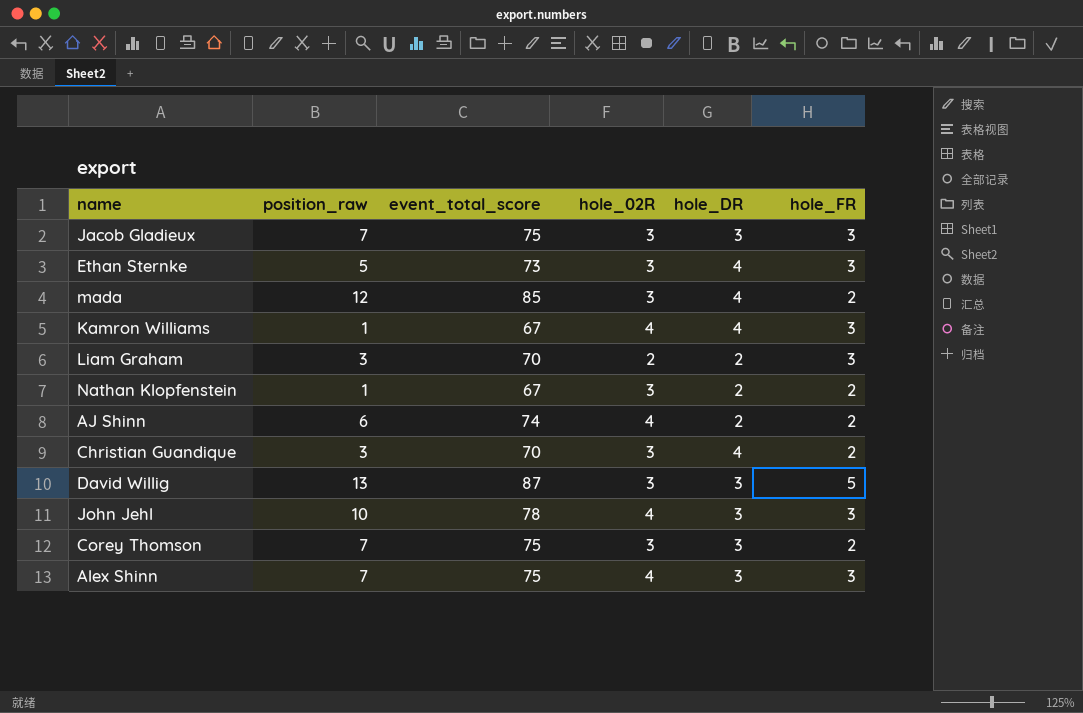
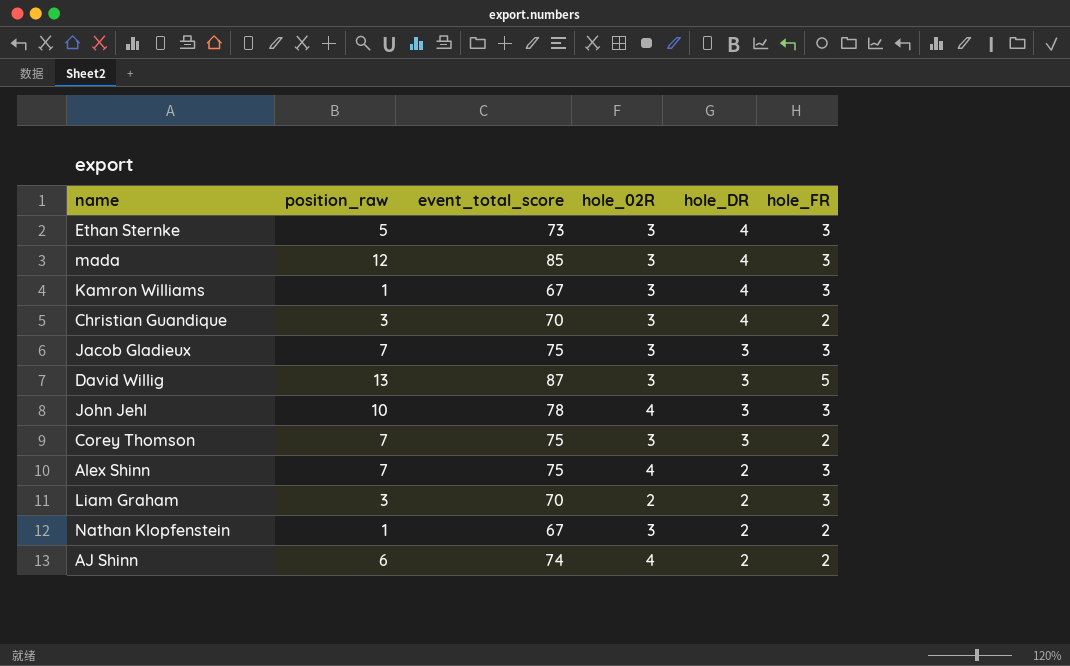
row order: none -> hole_DR descending
mada | hole_FR: 2 -> 3
Kamron Williams | hole_02R: 4 -> 3
Alex Shinn | hole_DR: 3 -> 2

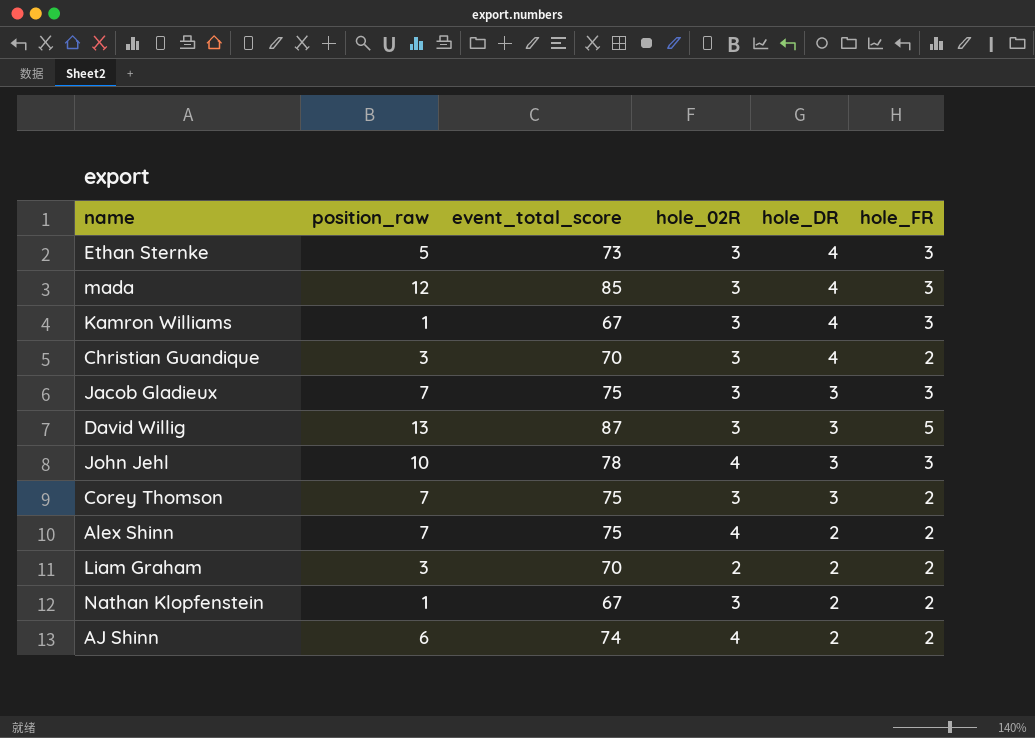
Alex Shinn | hole_FR: 3 -> 2
Liam Graham | hole_FR: 3 -> 2

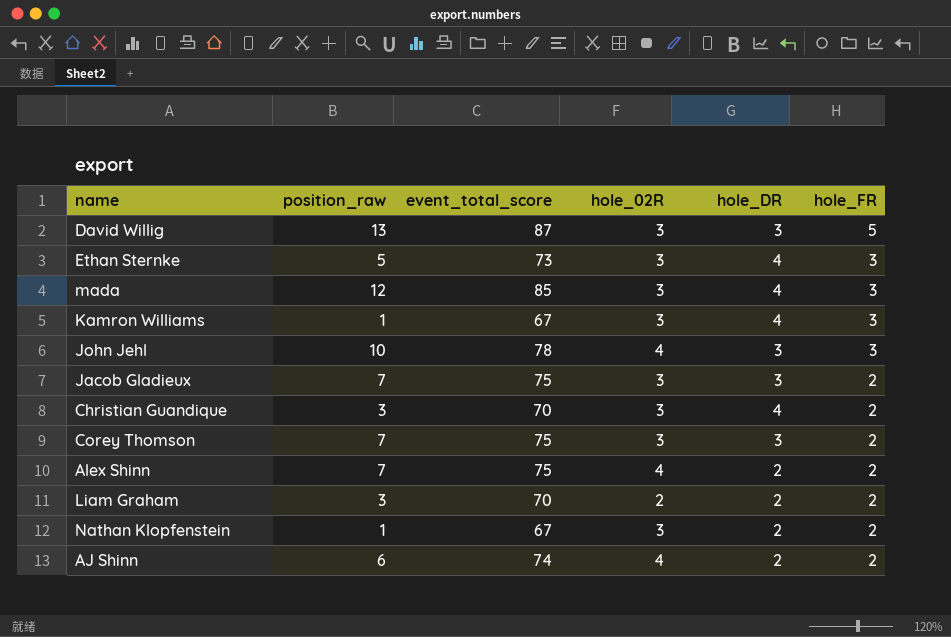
row order: hole_DR descending -> hole_FR descending
Jacob Gladieux | hole_FR: 3 -> 2

